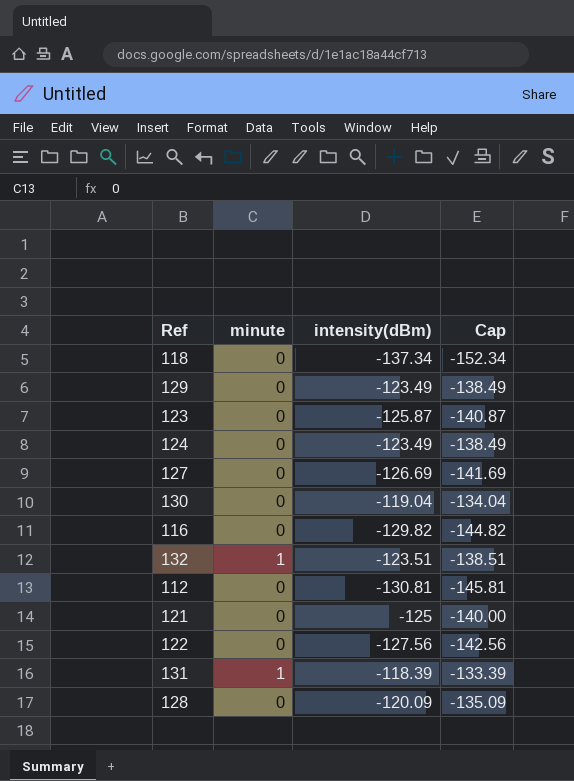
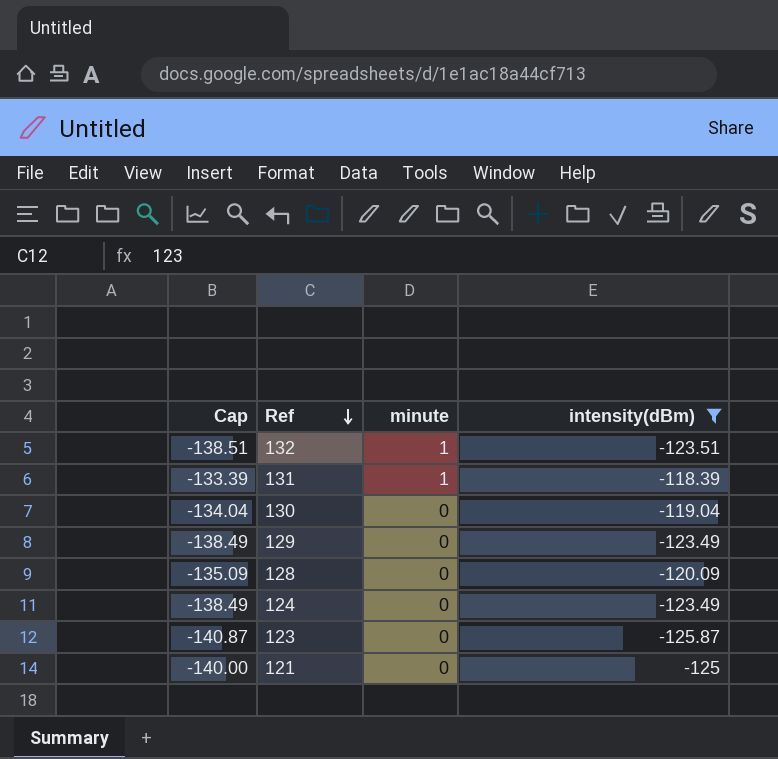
filter: none -> intensity(dBm) >= -125.87
row order: none -> Ref descending
column Cap | position: 4 -> 1

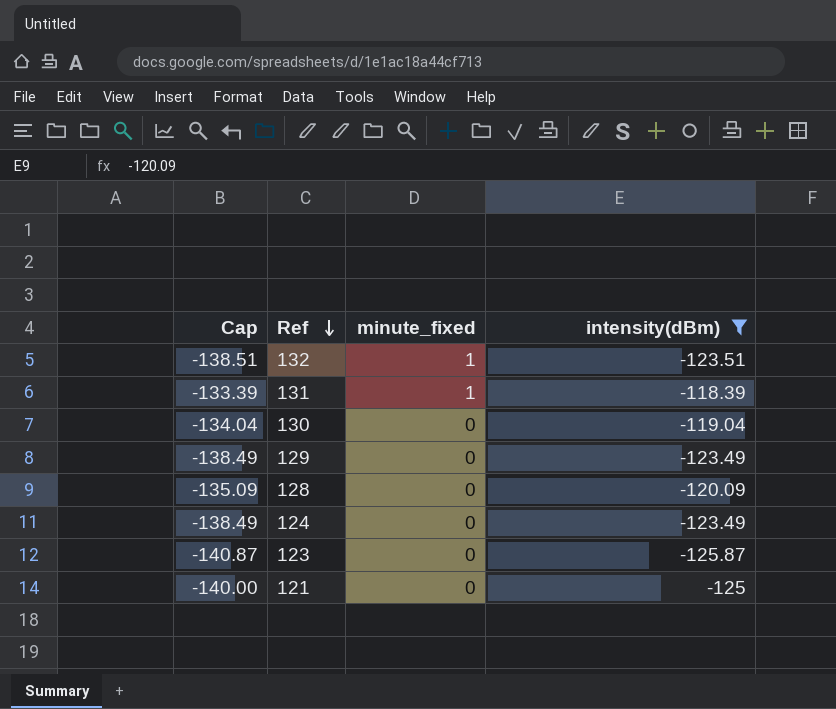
column name: minute -> minute_fixed

